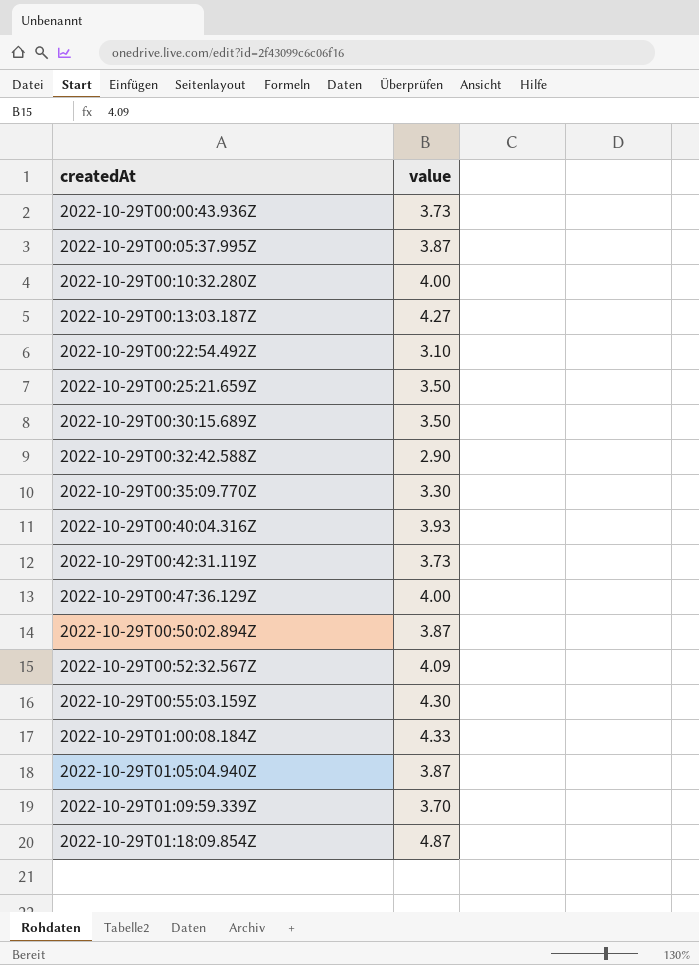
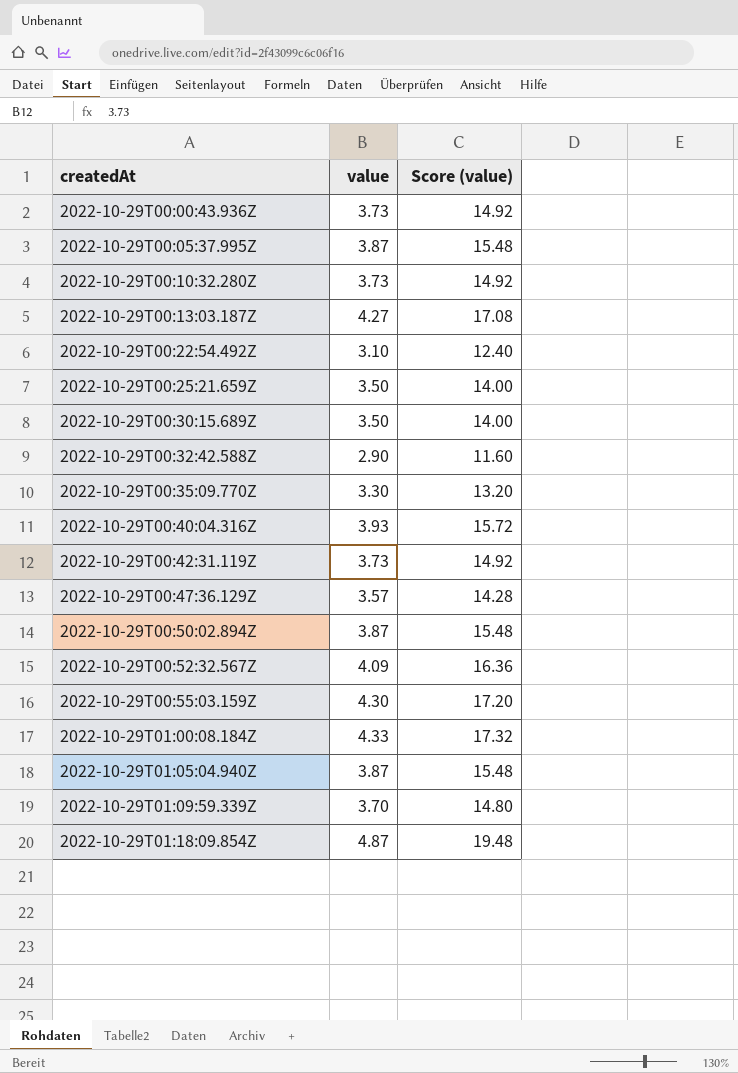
column Score (value) | formula: none -> [value] * 4
2022-10-29T00:10:32.280Z | value: 4.00 -> 3.73
2022-10-29T00:47:36.129Z | value: 4.00 -> 3.57

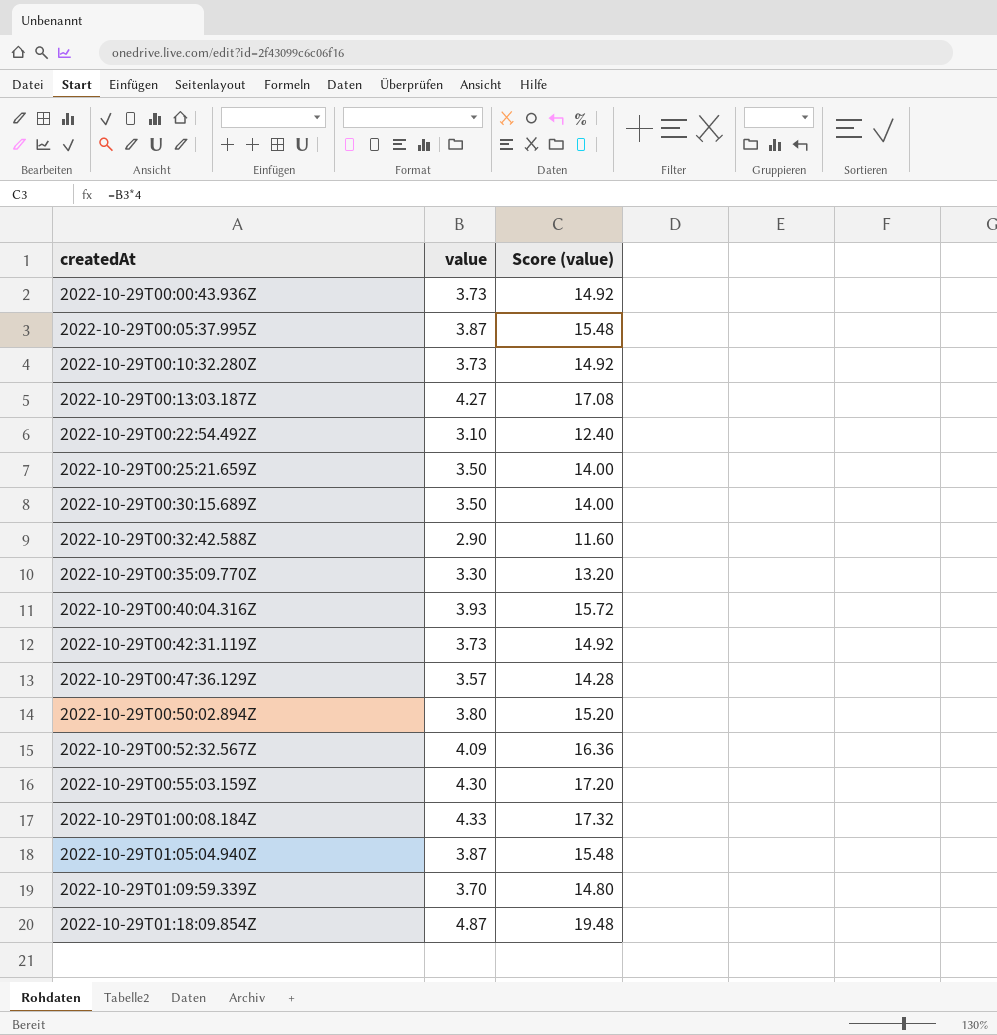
2022-10-29T00:50:02.894Z | value: 3.87 -> 3.80
2022-10-29T00:50:02.894Z | Score (value): 15.48 -> 15.20

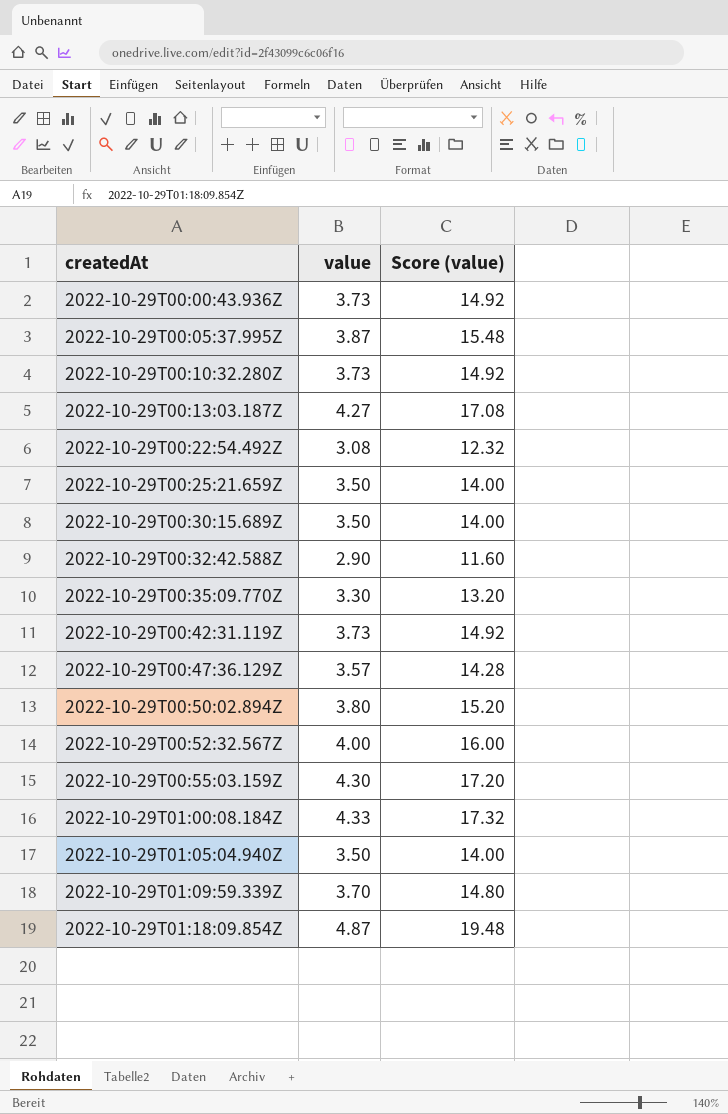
row 2022-10-29T00:40:04.316Z: 3.93 | 15.72 -> none
2022-10-29T00:22:54.492Z | value: 3.10 -> 3.08
2022-10-29T00:22:54.492Z | Score (value): 12.40 -> 12.32
2022-10-29T00:52:32.567Z | value: 4.09 -> 4.00
2022-10-29T00:52:32.567Z | Score (value): 16.36 -> 16.00
2022-10-29T01:05:04.940Z | value: 3.87 -> 3.50
2022-10-29T01:05:04.940Z | Score (value): 15.48 -> 14.00

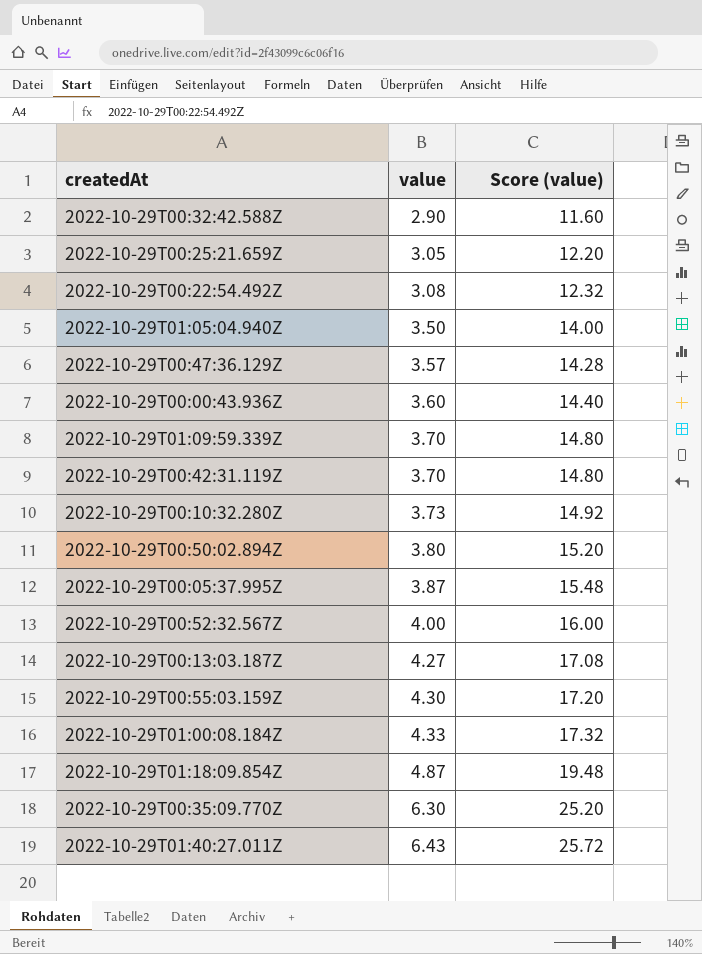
row order: createdAt ascending -> value ascending
row 2022-10-29T00:30:15.689Z: 3.50 | 14.00 -> none
2022-10-29T00:25:21.659Z | value: 3.50 -> 3.05
2022-10-29T00:25:21.659Z | Score (value): 14.00 -> 12.20
2022-10-29T00:00:43.936Z | value: 3.73 -> 3.60
2022-10-29T00:00:43.936Z | Score (value): 14.92 -> 14.40
2022-10-29T00:42:31.119Z | value: 3.73 -> 3.70
2022-10-29T00:42:31.119Z | Score (value): 14.92 -> 14.80
2022-10-29T00:35:09.770Z | value: 3.30 -> 6.30
2022-10-29T00:35:09.770Z | Score (value): 13.20 -> 25.20
row 2022-10-29T01:40:27.011Z: none -> 6.43 | 25.72

